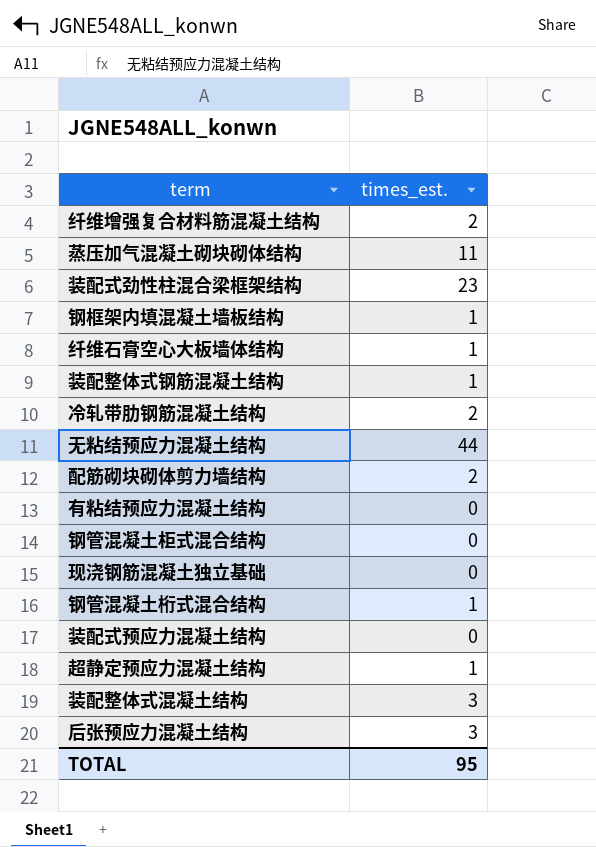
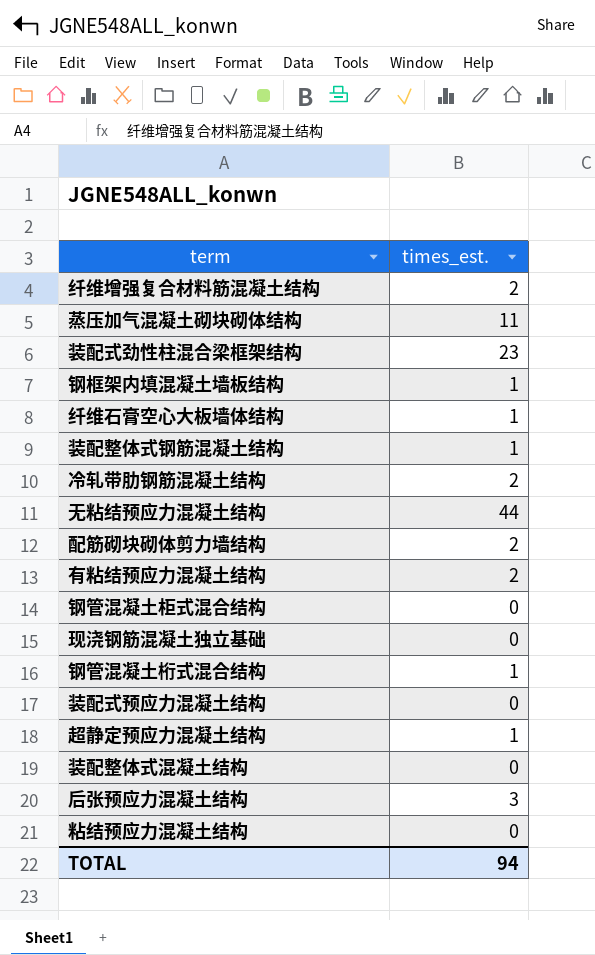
有粘结预应力混凝土结构 | times_est.: 0 -> 2
装配整体式混凝土结构 | times_est.: 3 -> 0
row 粘结预应力混凝土结构: none -> 0
TOTAL | times_est.: 95 -> 94

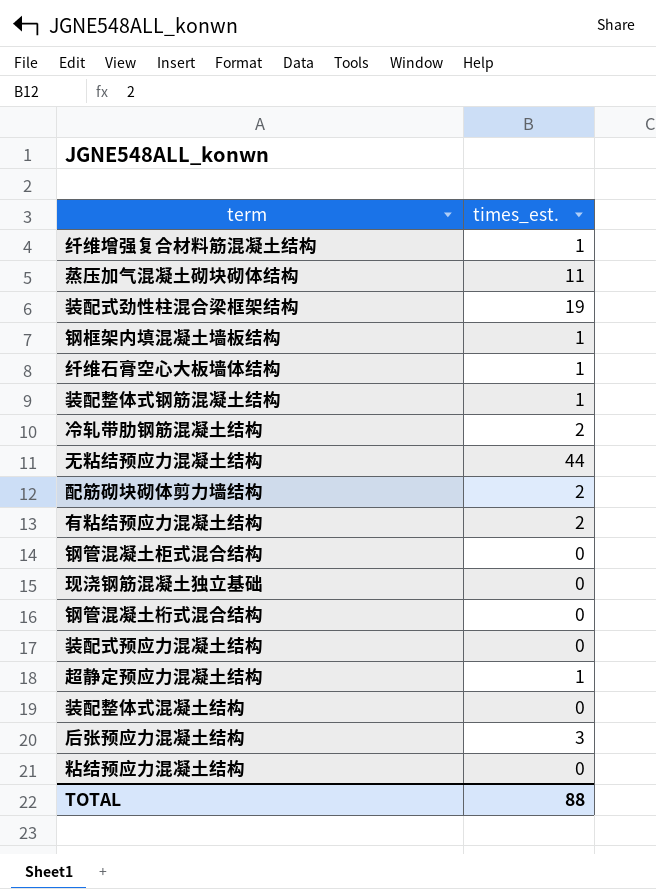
纤维增强复合材料筋混凝土结构 | times_est.: 2 -> 1
装配式劲性柱混合梁框架结构 | times_est.: 23 -> 19
钢管混凝土桁式混合结构 | times_est.: 1 -> 0
TOTAL | times_est.: 94 -> 88

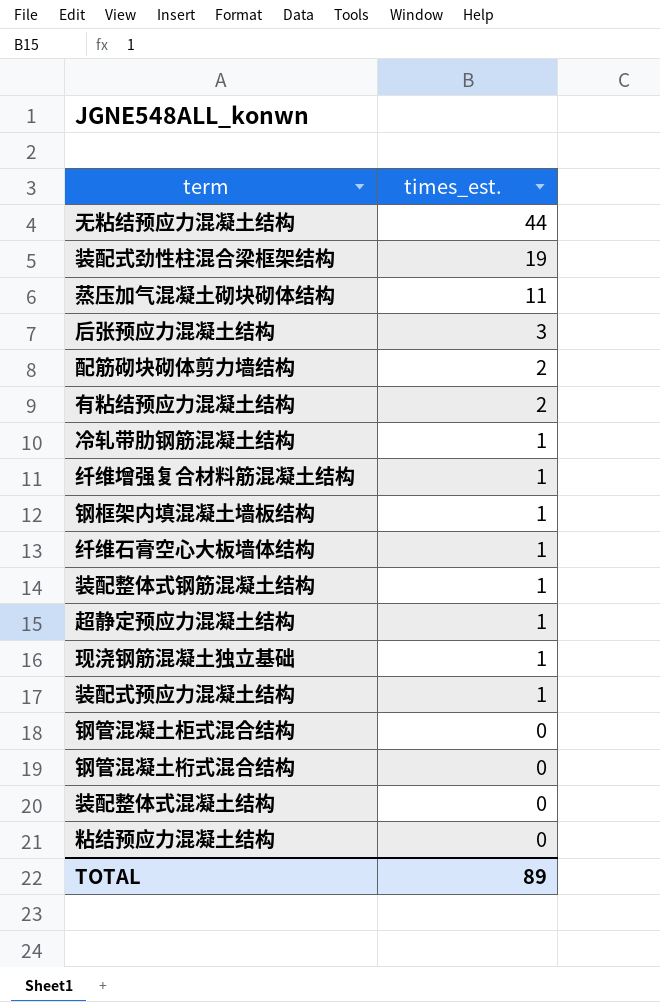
row order: none -> times_est. descending
冷轧带肋钢筋混凝土结构 | times_est.: 2 -> 1
现浇钢筋混凝土独立基础 | times_est.: 0 -> 1
装配式预应力混凝土结构 | times_est.: 0 -> 1
TOTAL | times_est.: 88 -> 89

